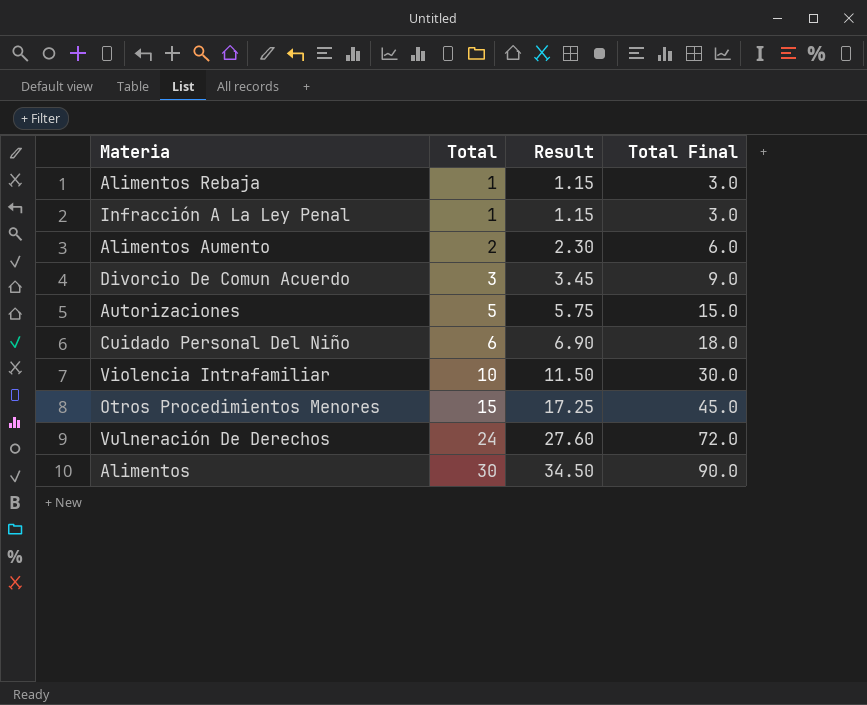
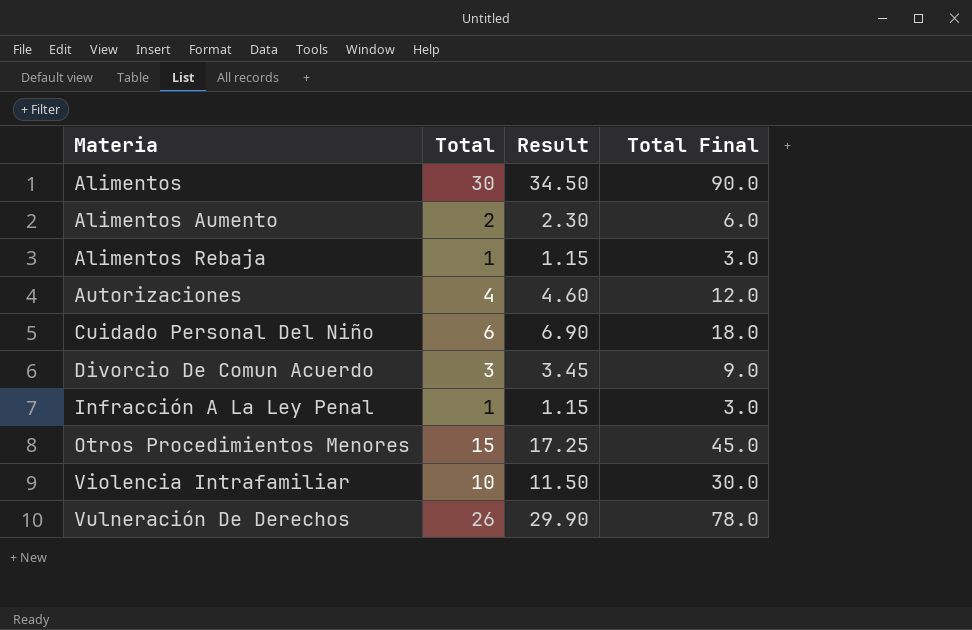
row order: Total ascending -> Materia ascending
Autorizaciones | Total: 5 -> 4
Autorizaciones | Result: 5.75 -> 4.60
Autorizaciones | Total Final: 15.0 -> 12.0
Vulneración De Derechos | Total: 24 -> 26
Vulneración De Derechos | Result: 27.60 -> 29.90
Vulneración De Derechos | Total Final: 72.0 -> 78.0

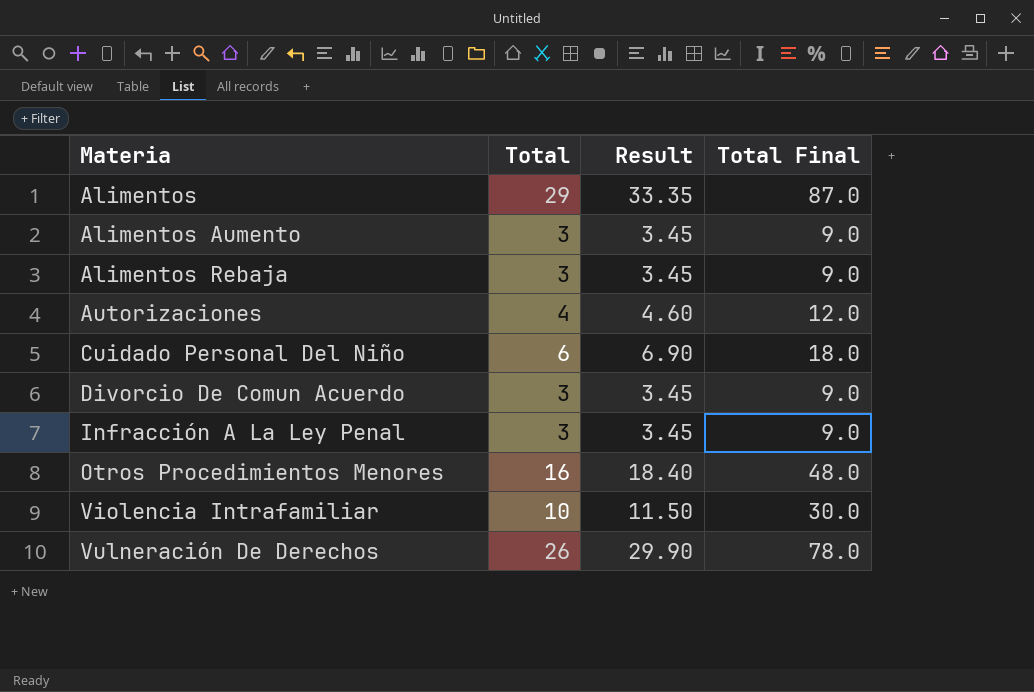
Alimentos | Total: 30 -> 29
Alimentos | Result: 34.50 -> 33.35
Alimentos | Total Final: 90.0 -> 87.0
Alimentos Aumento | Total: 2 -> 3
Alimentos Aumento | Result: 2.30 -> 3.45
Alimentos Aumento | Total Final: 6.0 -> 9.0
Alimentos Rebaja | Total: 1 -> 3
Alimentos Rebaja | Result: 1.15 -> 3.45
Alimentos Rebaja | Total Final: 3.0 -> 9.0
Infracción A La Ley Penal | Total: 1 -> 3
Infracción A La Ley Penal | Result: 1.15 -> 3.45
Infracción A La Ley Penal | Total Final: 3.0 -> 9.0
Otros Procedimientos Menores | Total: 15 -> 16
Otros Procedimientos Menores | Result: 17.25 -> 18.40
Otros Procedimientos Menores | Total Final: 45.0 -> 48.0

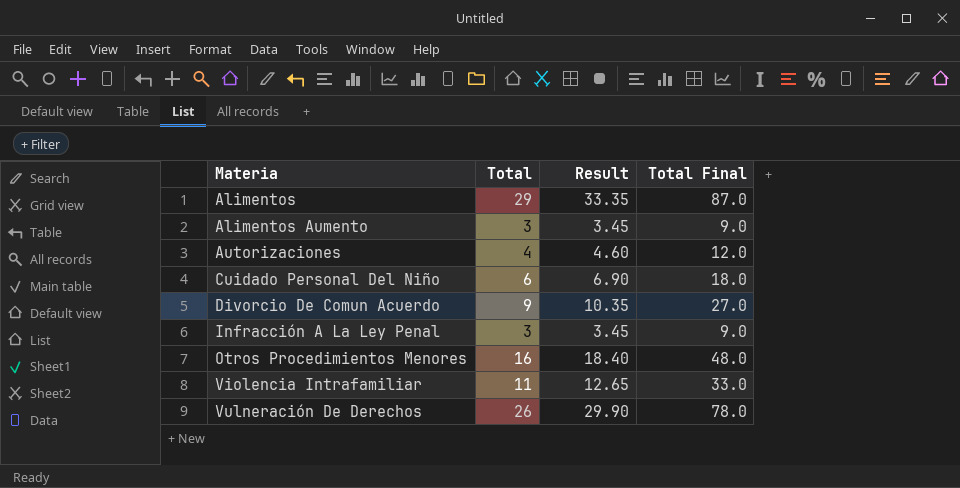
row Alimentos Rebaja: 3 | 3.45 | 9.0 -> none
Divorcio De Comun Acuerdo | Total: 3 -> 9
Divorcio De Comun Acuerdo | Result: 3.45 -> 10.35
Divorcio De Comun Acuerdo | Total Final: 9.0 -> 27.0
Violencia Intrafamiliar | Total: 10 -> 11
Violencia Intrafamiliar | Result: 11.50 -> 12.65
Violencia Intrafamiliar | Total Final: 30.0 -> 33.0

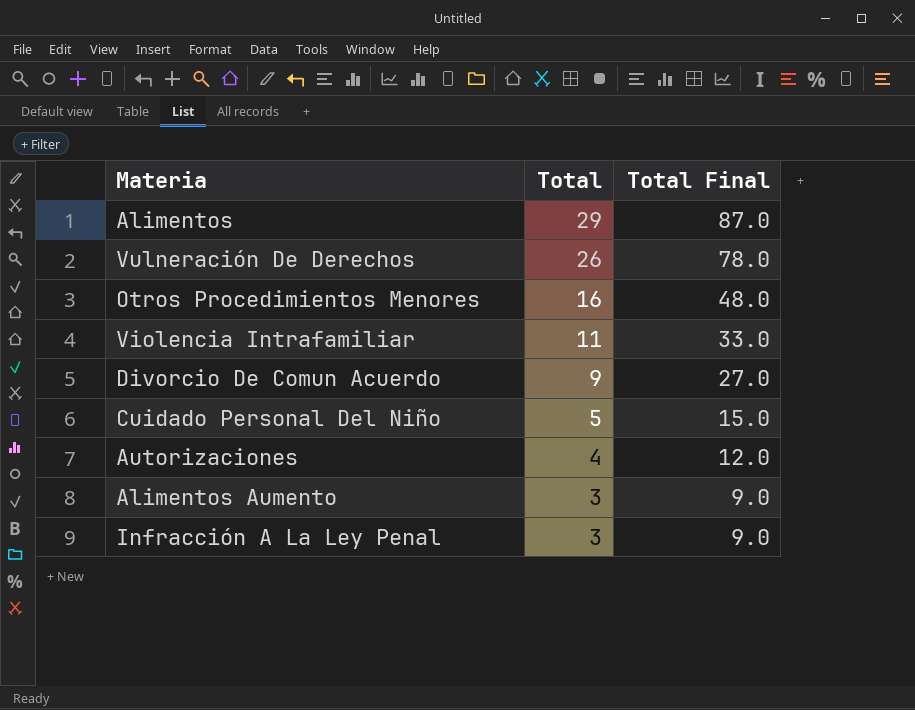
row order: Materia ascending -> Total descending
column Result | formula: [Total] * 1.15 -> none
Cuidado Personal Del Niño | Total: 6 -> 5
Cuidado Personal Del Niño | Total Final: 18.0 -> 15.0

